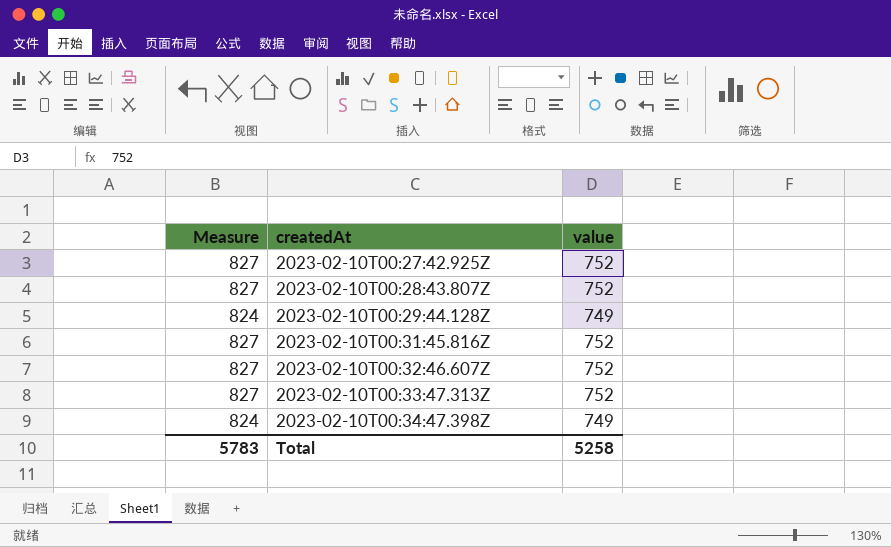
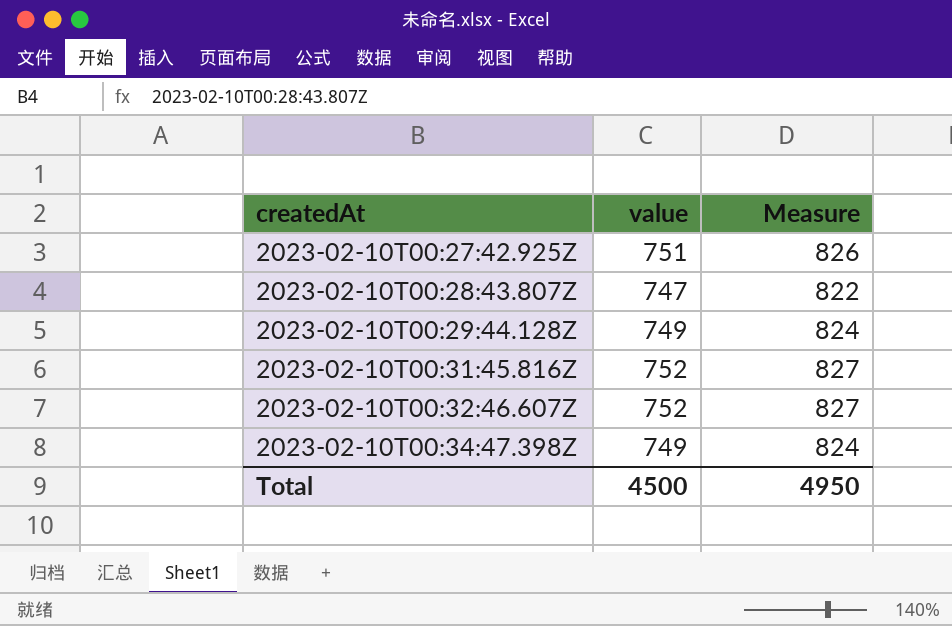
column Measure | position: 1 -> 3
row 2023-02-10T00:33:47.313Z: 827 | 752 -> none
2023-02-10T00:27:42.925Z | value: 752 -> 751
2023-02-10T00:27:42.925Z | Measure: 827 -> 826
2023-02-10T00:28:43.807Z | value: 752 -> 747
2023-02-10T00:28:43.807Z | Measure: 827 -> 822
Total | value: 5258 -> 4500
Total | Measure: 5783 -> 4950

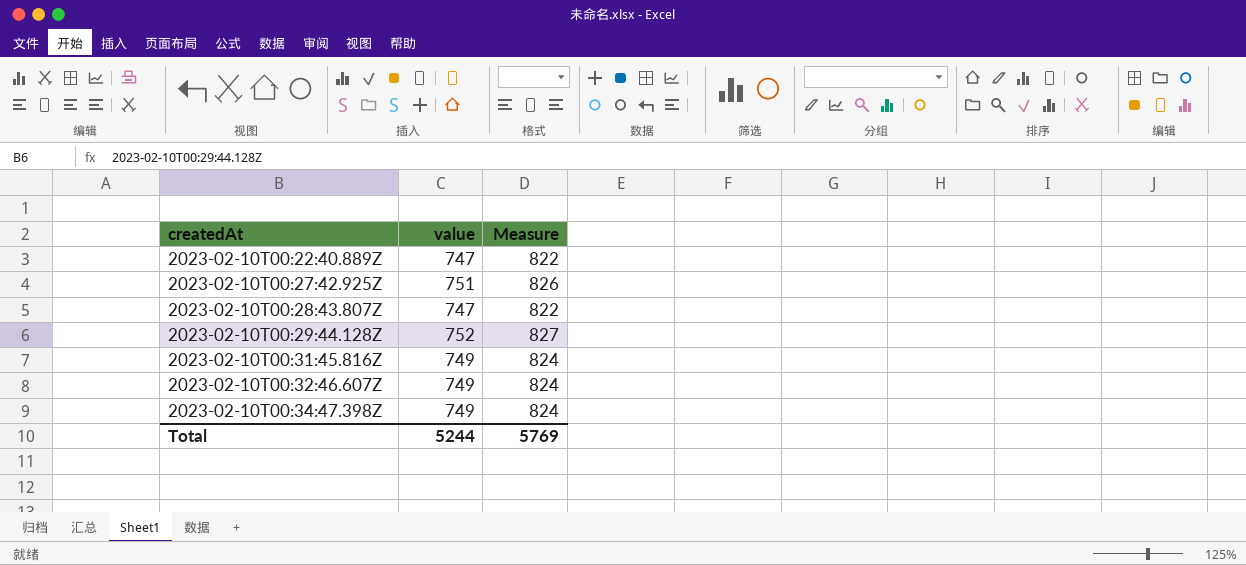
row 2023-02-10T00:22:40.889Z: none -> 747 | 822
2023-02-10T00:29:44.128Z | value: 749 -> 752
2023-02-10T00:29:44.128Z | Measure: 824 -> 827
2023-02-10T00:31:45.816Z | value: 752 -> 749
2023-02-10T00:31:45.816Z | Measure: 827 -> 824
2023-02-10T00:32:46.607Z | value: 752 -> 749
2023-02-10T00:32:46.607Z | Measure: 827 -> 824
Total | value: 4500 -> 5244
Total | Measure: 4950 -> 5769

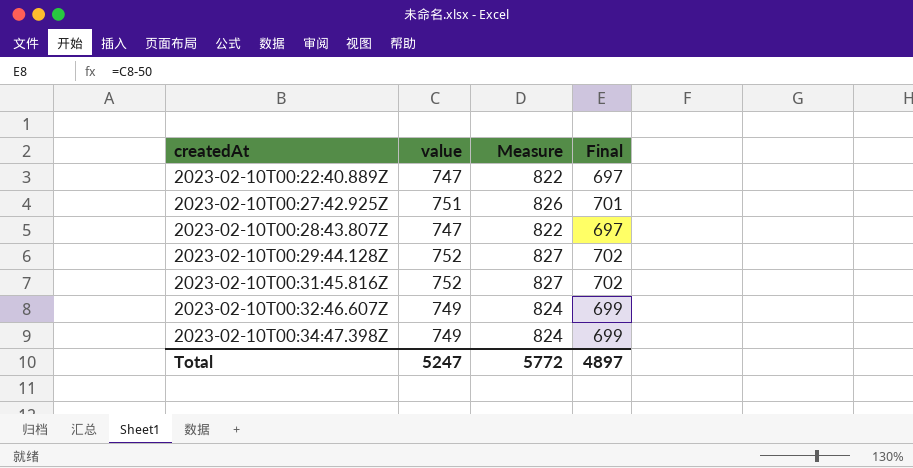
column Final | formula: none -> [value] - 50
2023-02-10T00:31:45.816Z | value: 749 -> 752
2023-02-10T00:31:45.816Z | Measure: 824 -> 827
Total | value: 5244 -> 5247
Total | Measure: 5769 -> 5772

